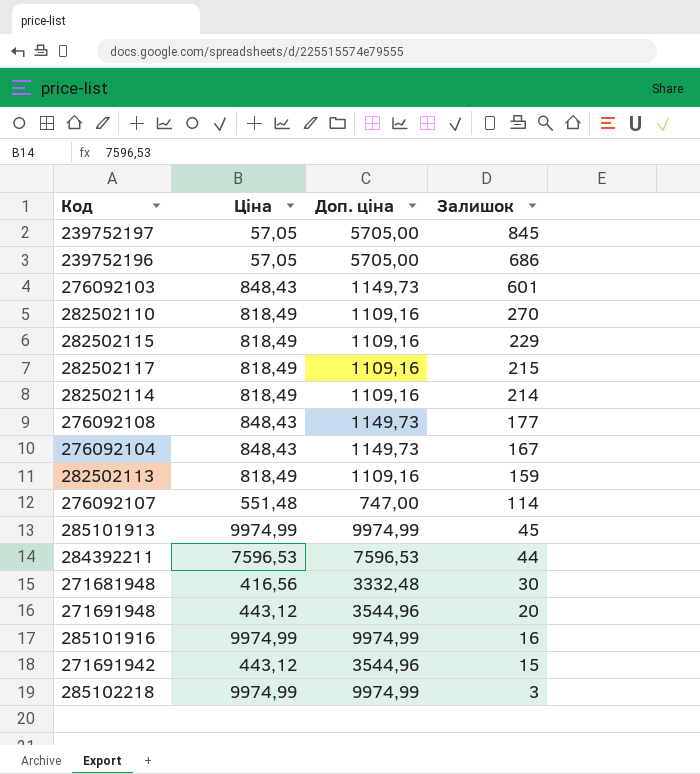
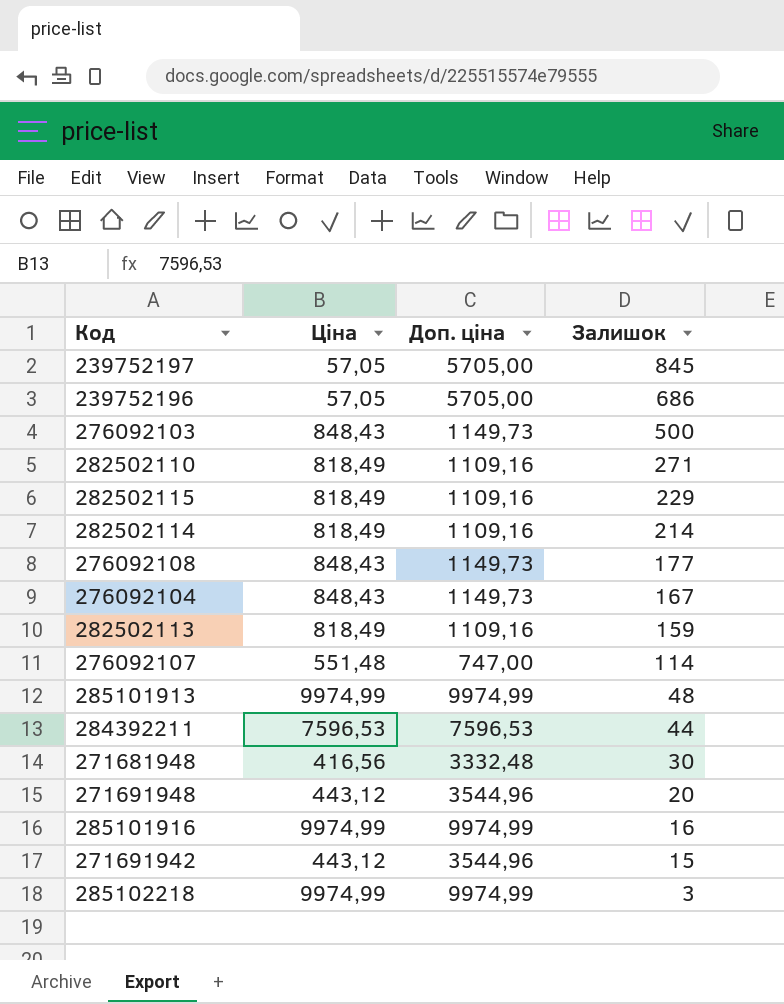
row 282502117: 818,49 | 1109,16 | 215 -> none
276092103 | Залишок: 601 -> 500
282502110 | Залишок: 270 -> 271
285101913 | Залишок: 45 -> 48

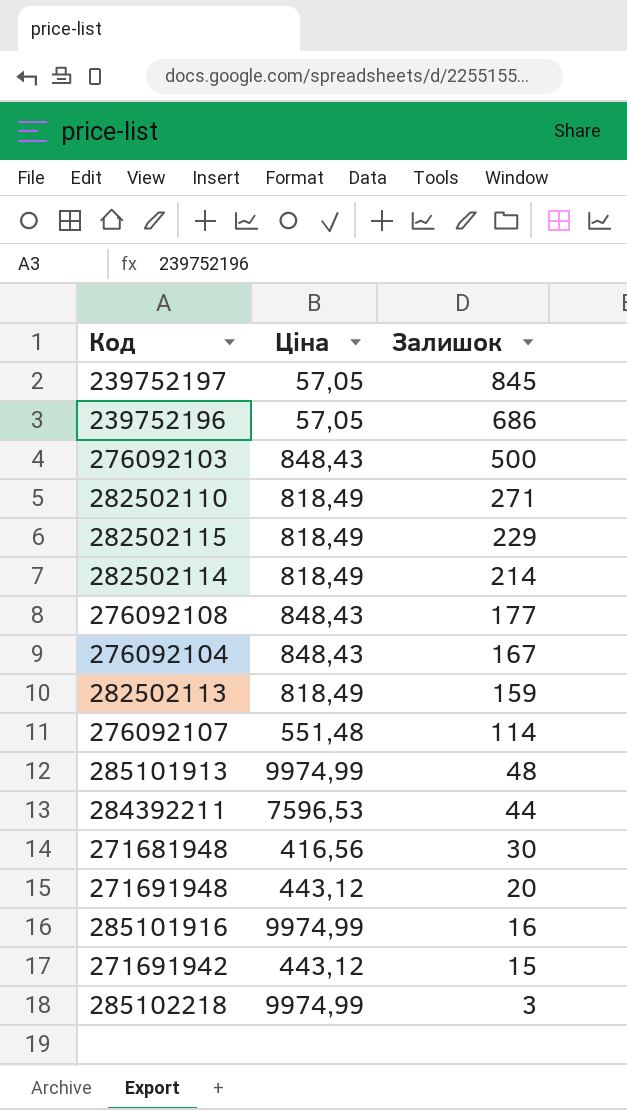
column Доп. ціна | position: 3 -> none

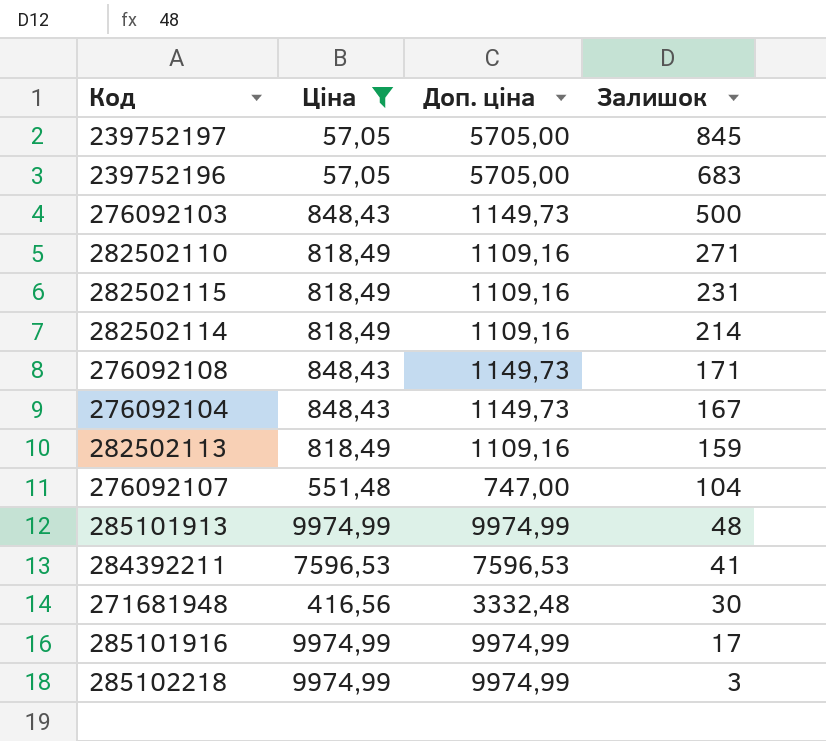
filter: none -> Ціна != 443,12
column Доп. ціна | position: none -> 3
239752196 | Залишок: 686 -> 683
282502115 | Залишок: 229 -> 231
276092108 | Залишок: 177 -> 171
276092107 | Залишок: 114 -> 104
284392211 | Залишок: 44 -> 41
285101916 | Залишок: 16 -> 17

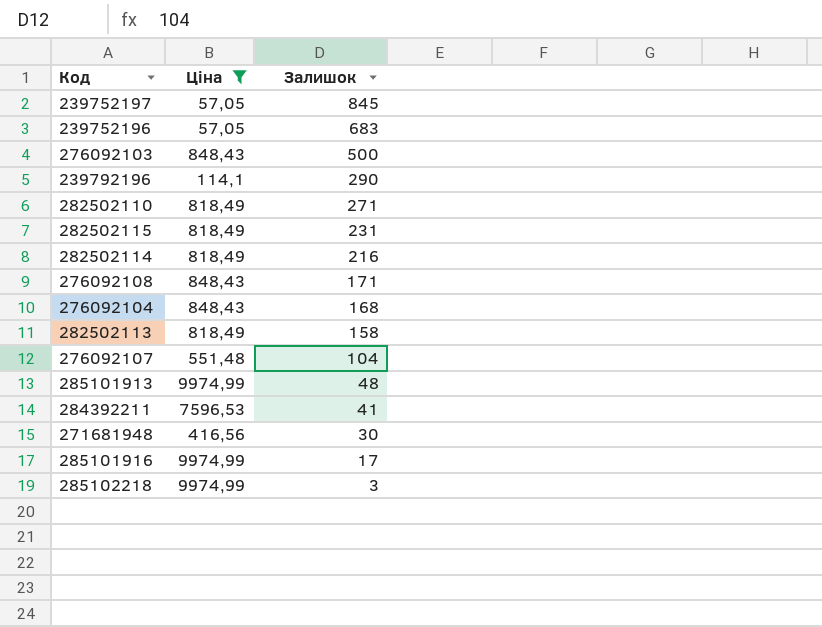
column Доп. ціна | position: 3 -> none
row 239792196: none -> 114,1 | 290
282502114 | Залишок: 214 -> 216
276092104 | Залишок: 167 -> 168
282502113 | Залишок: 159 -> 158

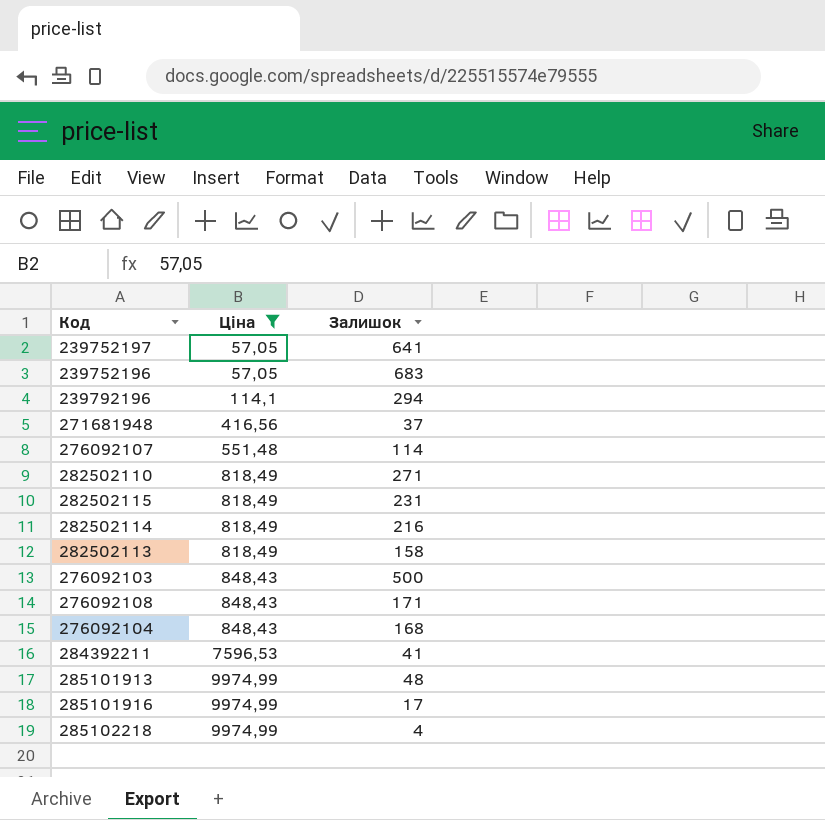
row order: Залишок descending -> Ціна ascending
239752197 | Залишок: 845 -> 641
239792196 | Залишок: 290 -> 294
271681948 | Залишок: 30 -> 37
276092107 | Залишок: 104 -> 114
285102218 | Залишок: 3 -> 4

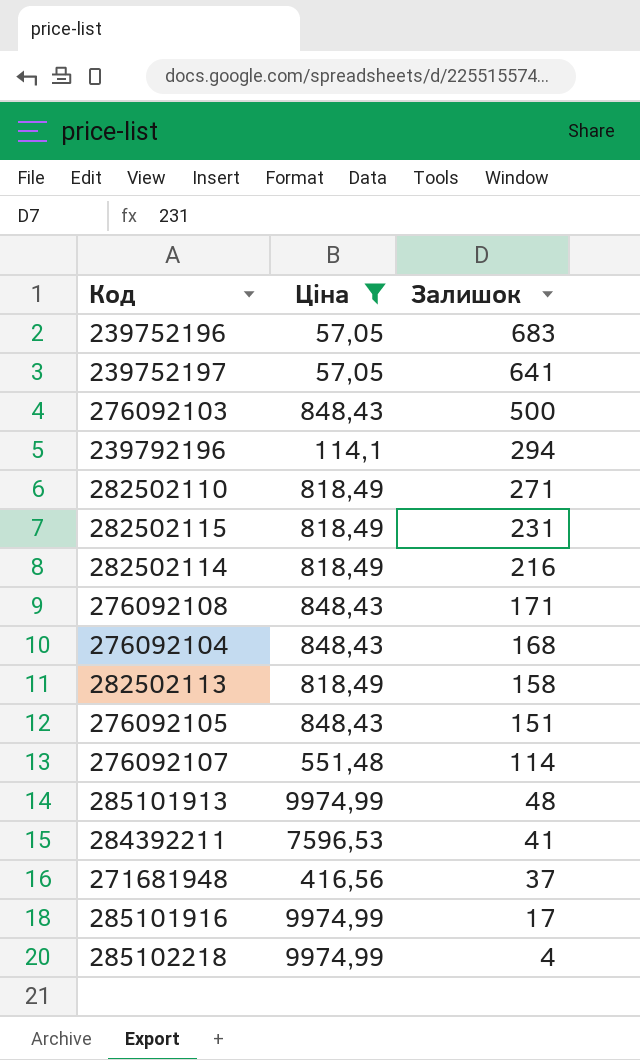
row order: Ціна ascending -> Залишок descending
row 276092105: none -> 848,43 | 151

